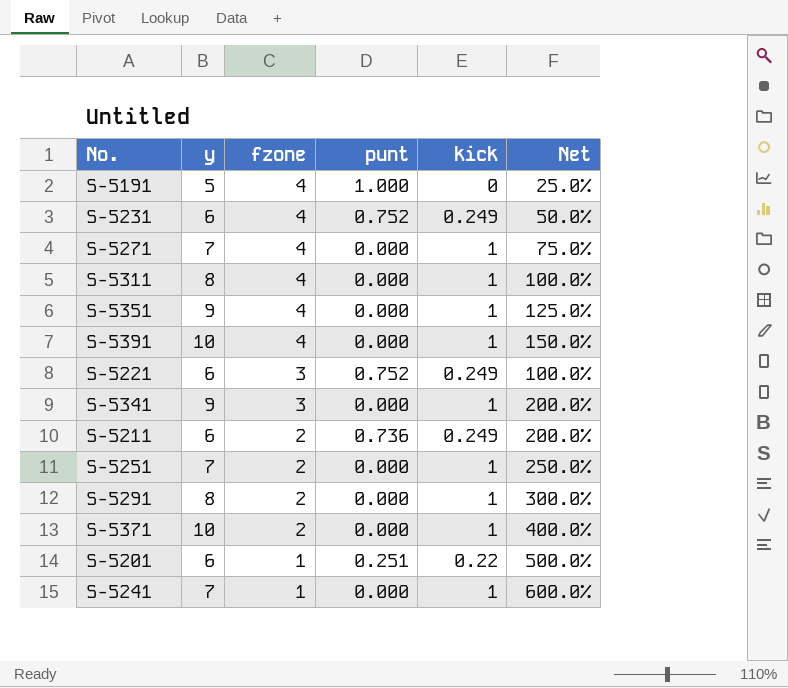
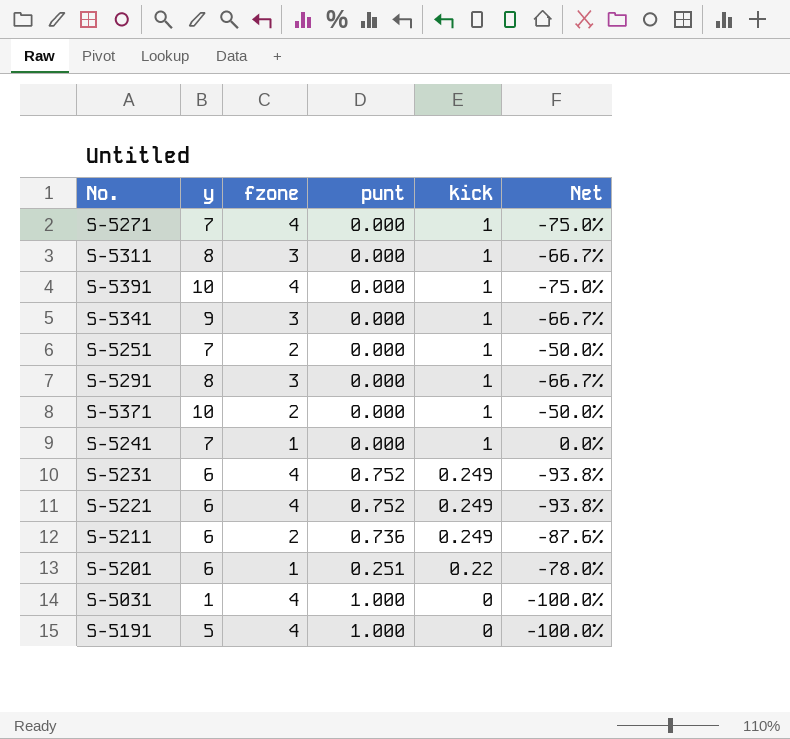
row order: fzone descending -> kick descending
column Net | formula: ([y] - [fzone]) / [fzone] -> ([kick] - [fzone]) / [fzone]
row S-5351: 9 | 4 | 0.000 | 1 | 125.0% -> none
S-5311 | fzone: 4 -> 3
S-5291 | fzone: 2 -> 3
S-5221 | fzone: 3 -> 4
row S-5031: none -> 1 | 4 | 1.000 | 0 | -100.0%

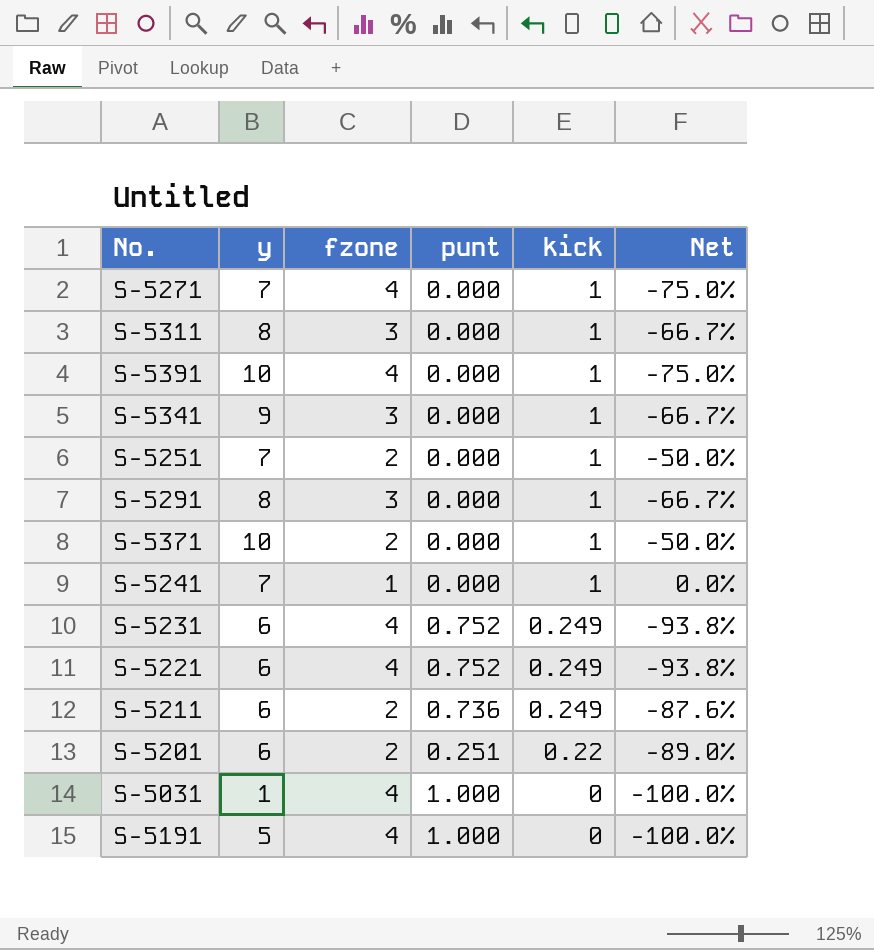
S-5201 | fzone: 1 -> 2
S-5201 | Net: -78.0% -> -89.0%

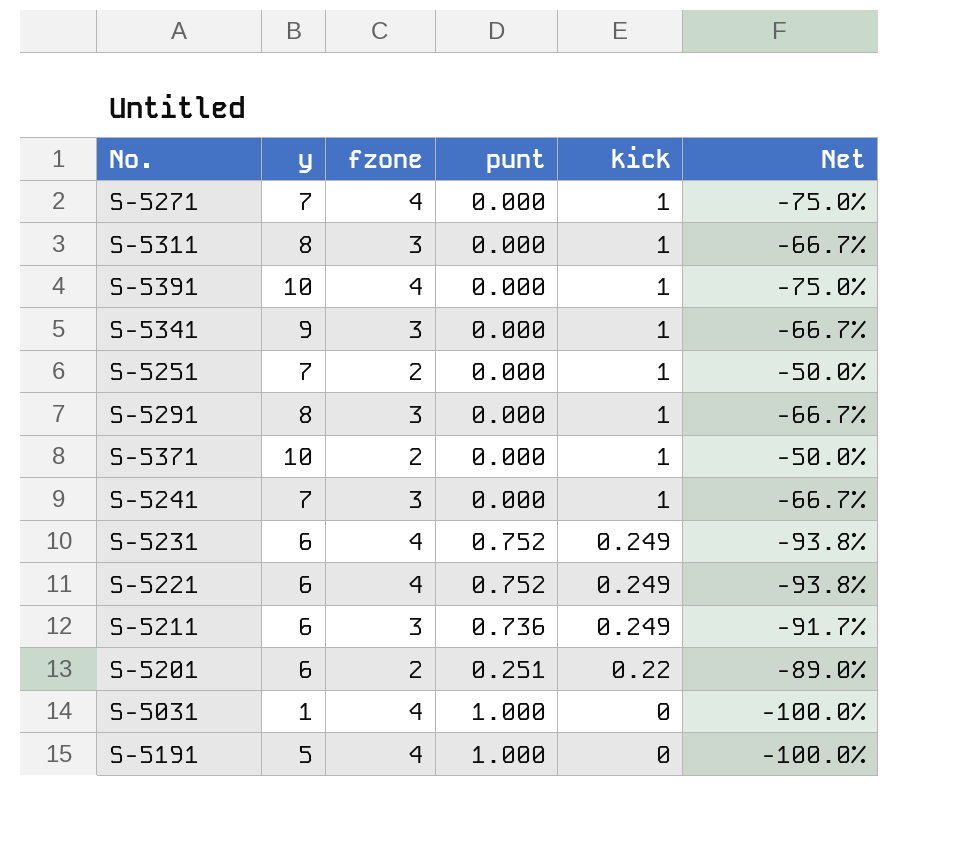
S-5241 | fzone: 1 -> 3
S-5241 | Net: 0.0% -> -66.7%
S-5211 | fzone: 2 -> 3
S-5211 | Net: -87.6% -> -91.7%

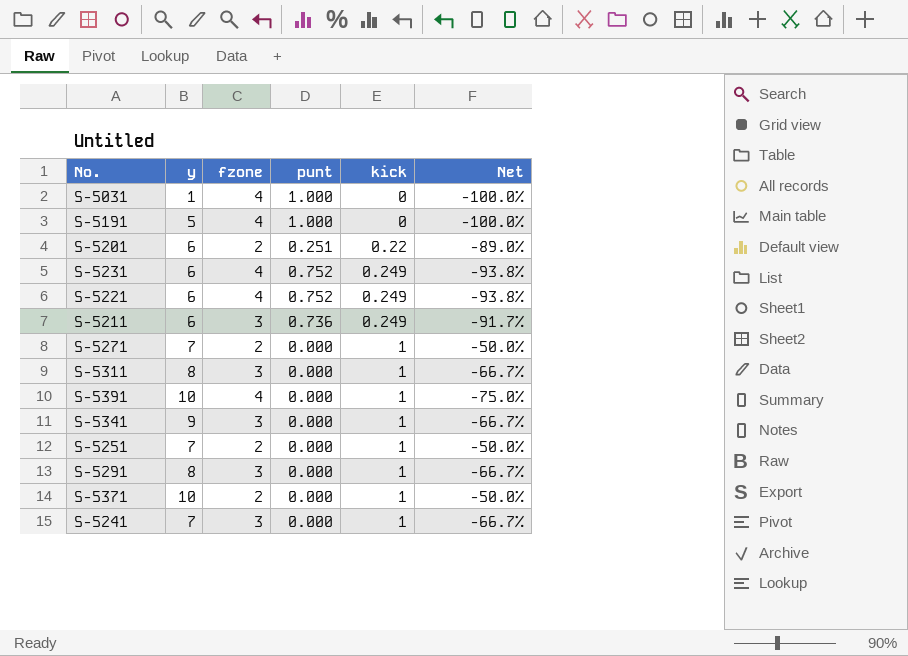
row order: kick descending -> kick ascending
S-5271 | fzone: 4 -> 2
S-5271 | Net: -75.0% -> -50.0%

